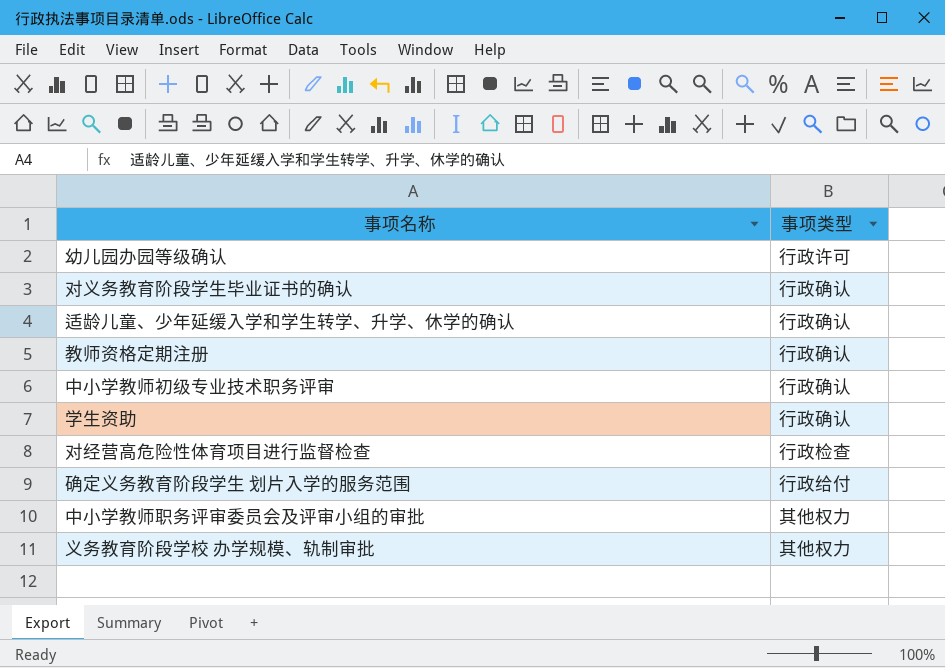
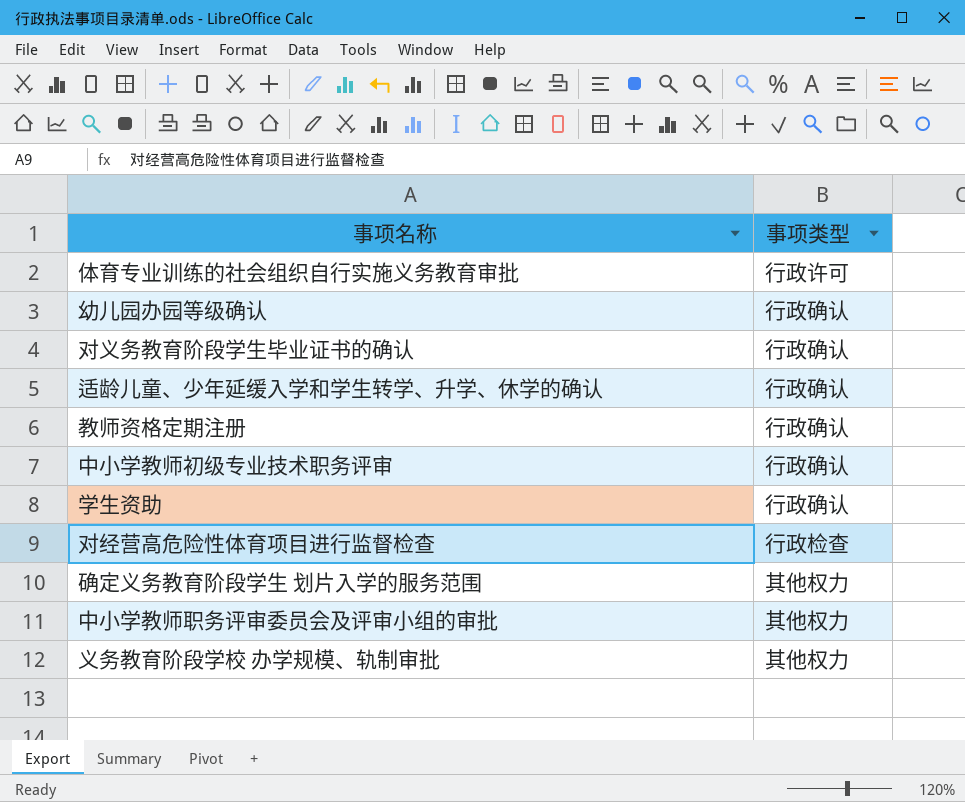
row 体育专业训练的社会组织自行实施义务教育审批: none -> 行政许可
幼儿园办园等级确认 | 事项类型: 行政许可 -> 行政确认
确定义务教育阶段学生 划片入学的服务范围 | 事项类型: 行政给付 -> 其他权力

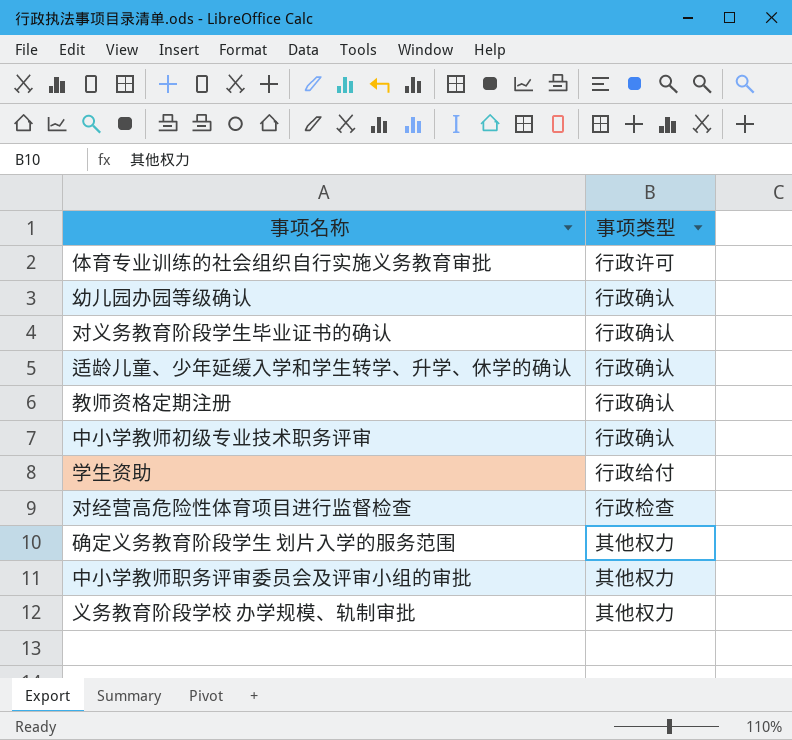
学生资助 | 事项类型: 行政确认 -> 行政给付

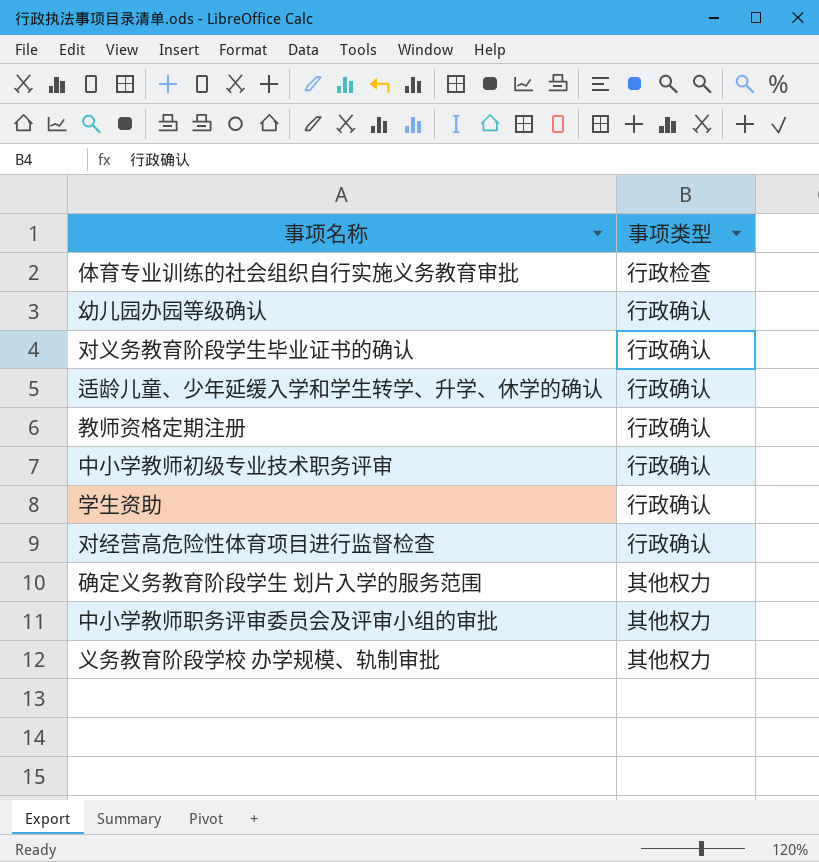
体育专业训练的社会组织自行实施义务教育审批 | 事项类型: 行政许可 -> 行政检查
学生资助 | 事项类型: 行政给付 -> 行政确认
对经营高危险性体育项目进行监督检查 | 事项类型: 行政检查 -> 行政确认

